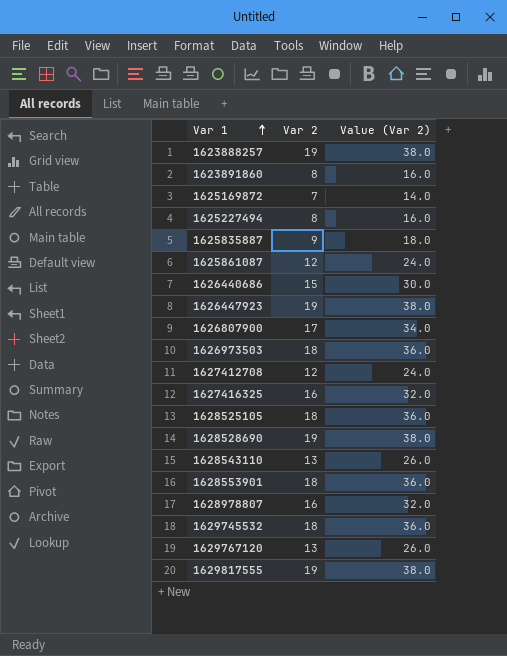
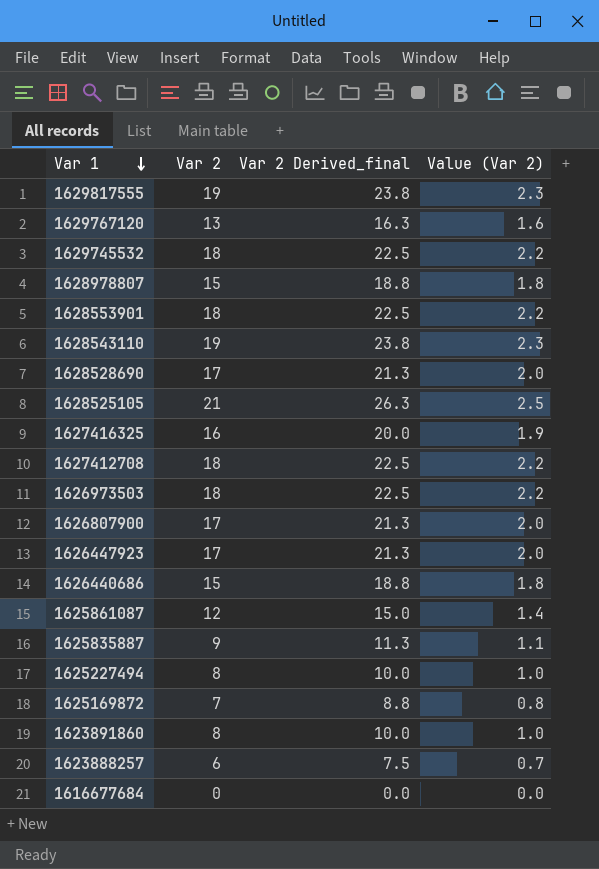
row order: Var 1 ascending -> Var 1 descending
column Var 2 Derived_final | formula: none -> [Var 2] * 1.25
column Value (Var 2) | formula: [Var 2] * 2 -> [Var 2] * 0.12
1628978807 | Var 2: 16 -> 15
1628543110 | Var 2: 13 -> 19
1628528690 | Var 2: 19 -> 17
1628525105 | Var 2: 18 -> 21
1627412708 | Var 2: 12 -> 18
1626447923 | Var 2: 19 -> 17
1623888257 | Var 2: 19 -> 6
row 1616677684: none -> 0 | 0.0 | 0.0

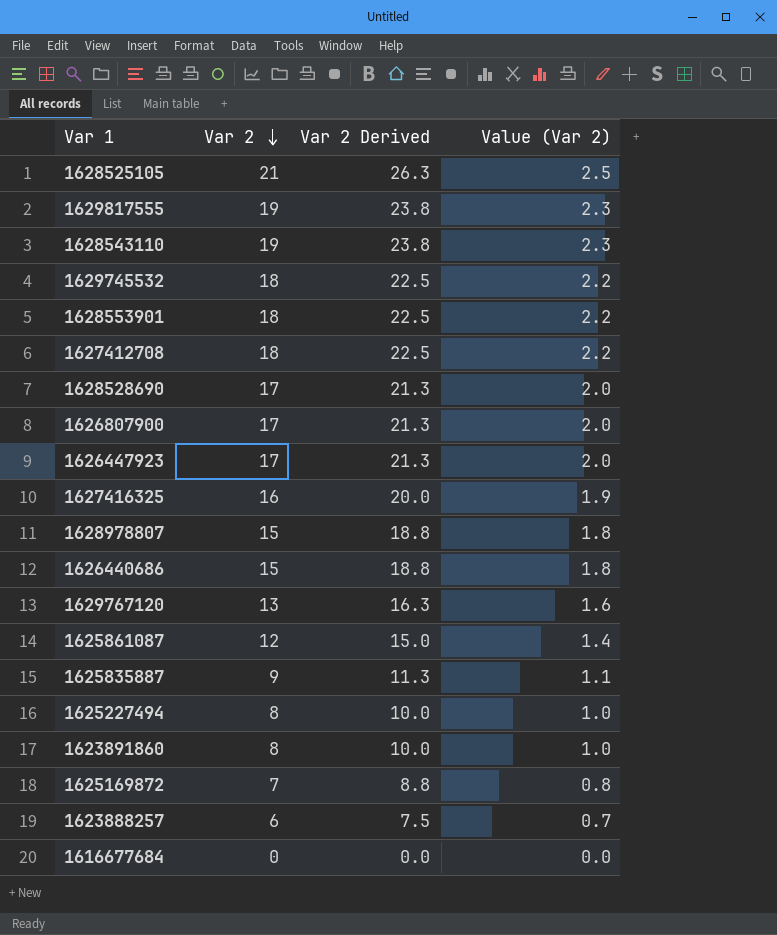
row order: Var 1 descending -> Var 2 descending
column name: Var 2 Derived_final -> Var 2 Derived
row 1626973503: 18 | 22.5 | 2.2 -> none

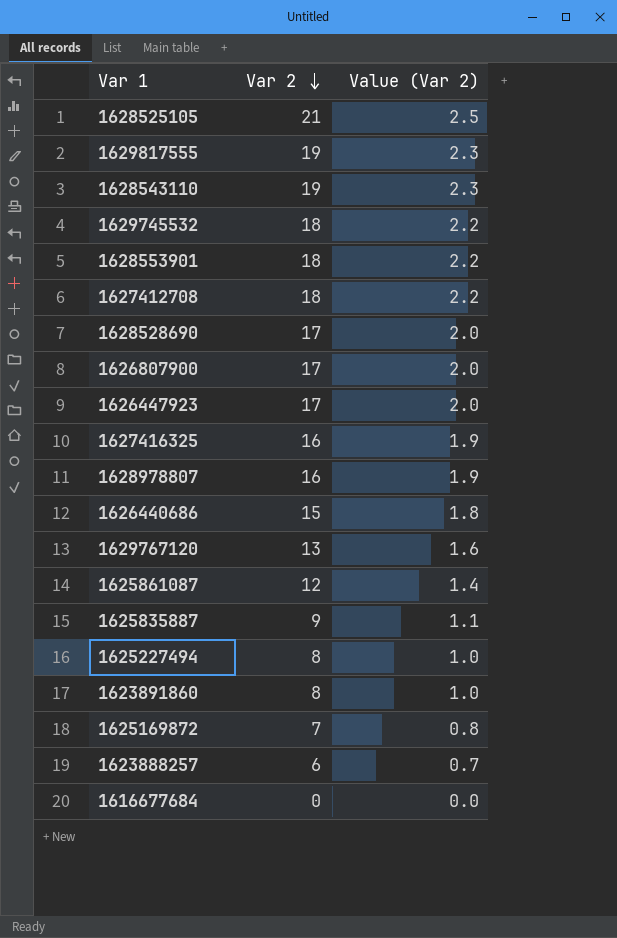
column Var 2 Derived | formula: [Var 2] * 1.25 -> none
1628978807 | Var 2: 15 -> 16
1628978807 | Value (Var 2): 1.8 -> 1.9

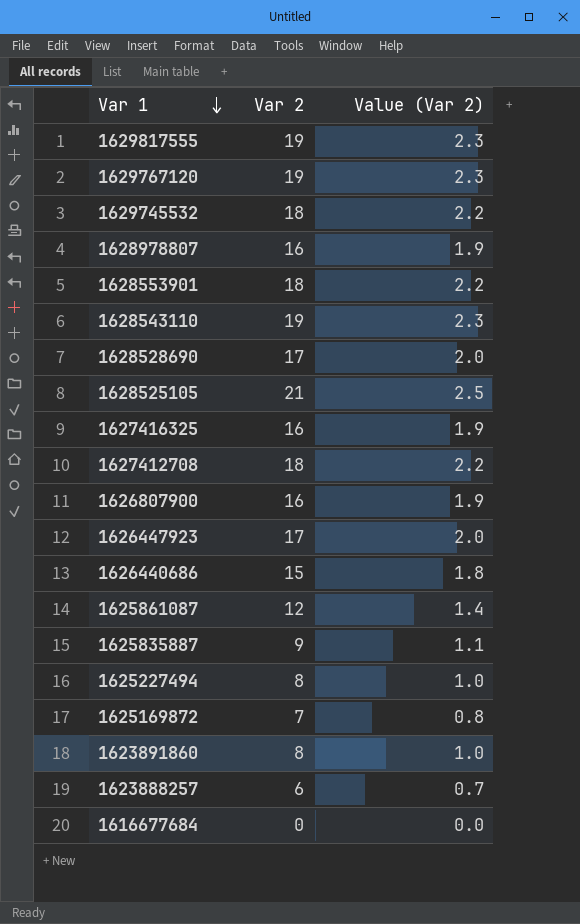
row order: Var 2 descending -> Var 1 descending
1629767120 | Var 2: 13 -> 19
1629767120 | Value (Var 2): 1.6 -> 2.3
1626807900 | Var 2: 17 -> 16
1626807900 | Value (Var 2): 2.0 -> 1.9

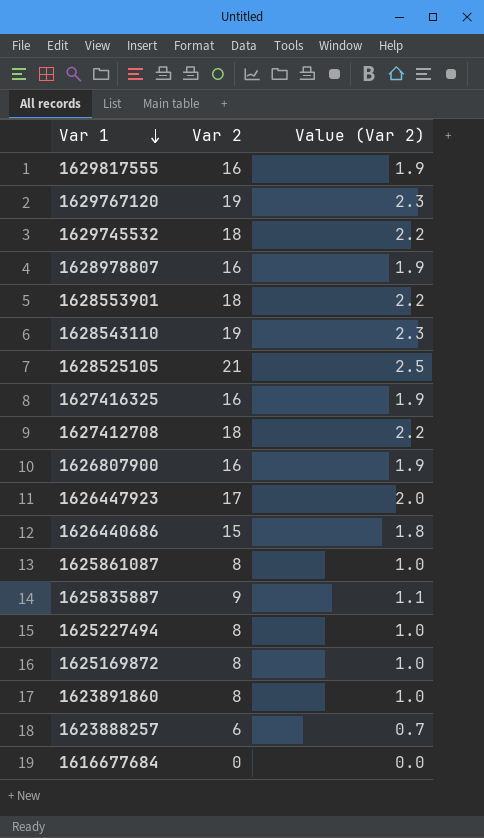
row 1628528690: 17 | 2.0 -> none
1629817555 | Var 2: 19 -> 16
1629817555 | Value (Var 2): 2.3 -> 1.9
1625861087 | Var 2: 12 -> 8
1625861087 | Value (Var 2): 1.4 -> 1.0
1625169872 | Var 2: 7 -> 8
1625169872 | Value (Var 2): 0.8 -> 1.0

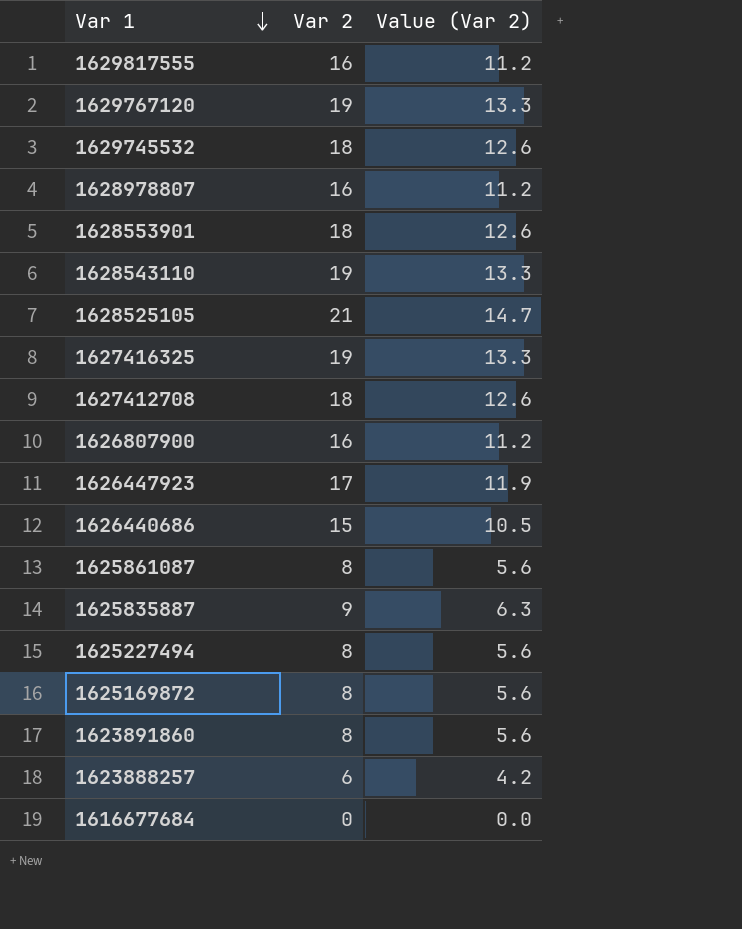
column Value (Var 2) | formula: [Var 2] * 0.12 -> [Var 2] * 0.7
1627416325 | Var 2: 16 -> 19

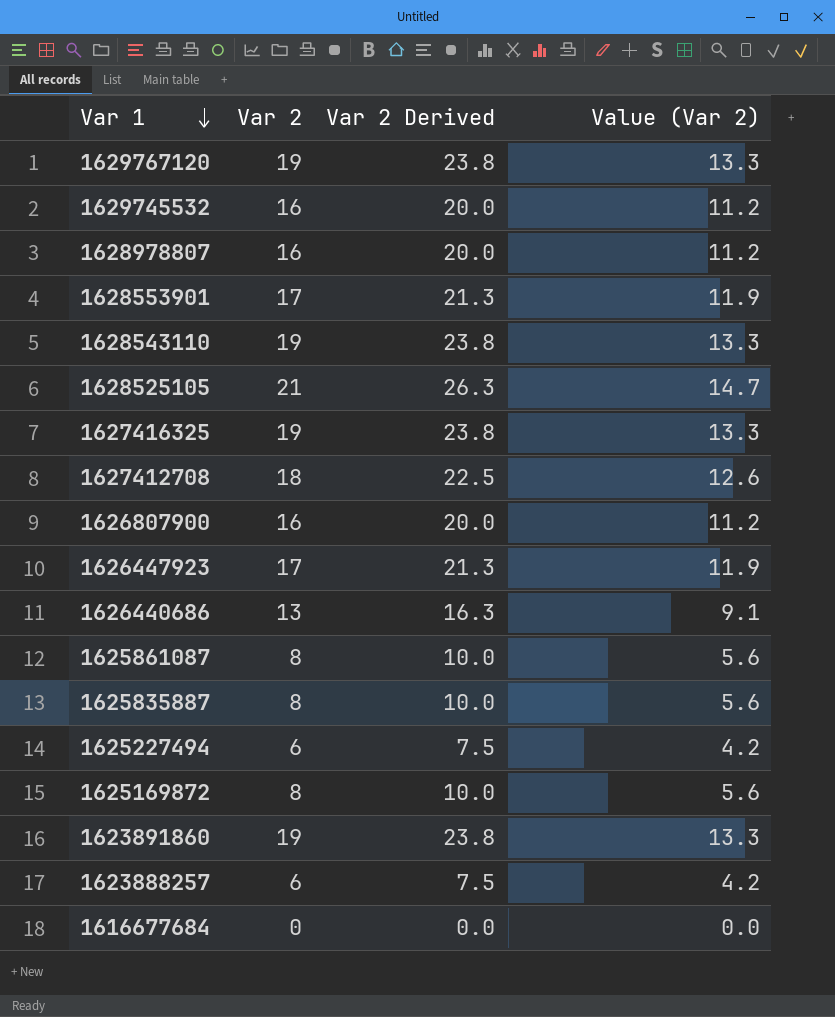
column Var 2 Derived | formula: none -> [Var 2] * 1.25
row 1629817555: 16 | 11.2 -> none
1629745532 | Var 2: 18 -> 16
1629745532 | Value (Var 2): 12.6 -> 11.2
1628553901 | Var 2: 18 -> 17
1628553901 | Value (Var 2): 12.6 -> 11.9
1626440686 | Var 2: 15 -> 13
1626440686 | Value (Var 2): 10.5 -> 9.1
1625835887 | Var 2: 9 -> 8
1625835887 | Value (Var 2): 6.3 -> 5.6
1625227494 | Var 2: 8 -> 6
1625227494 | Value (Var 2): 5.6 -> 4.2
1623891860 | Var 2: 8 -> 19
1623891860 | Value (Var 2): 5.6 -> 13.3

